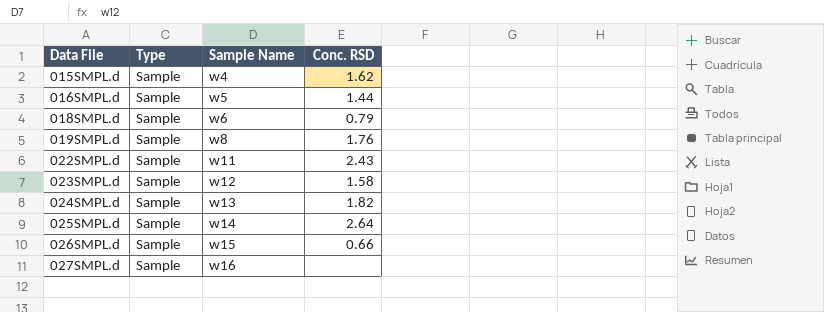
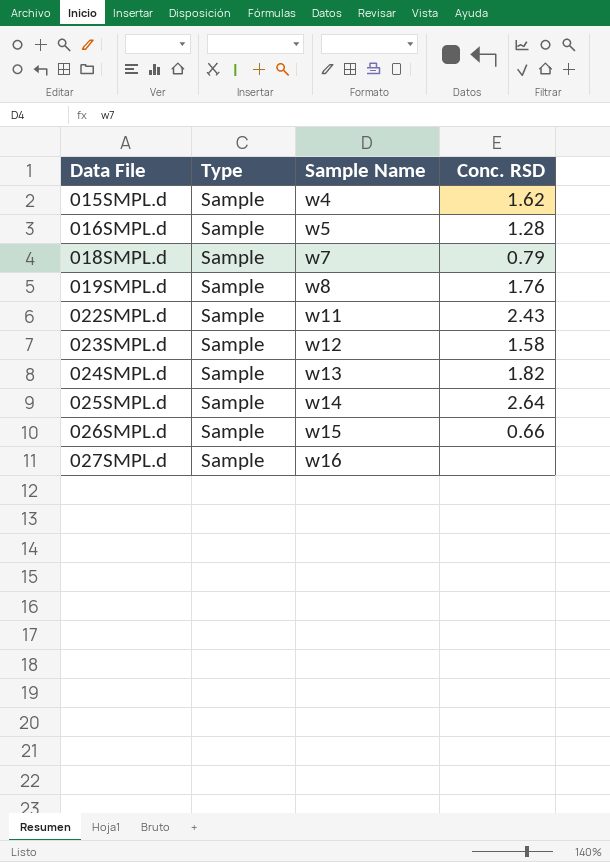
016SMPL.d | Conc. RSD: 1.44 -> 1.28
018SMPL.d | Sample Name: w6 -> w7

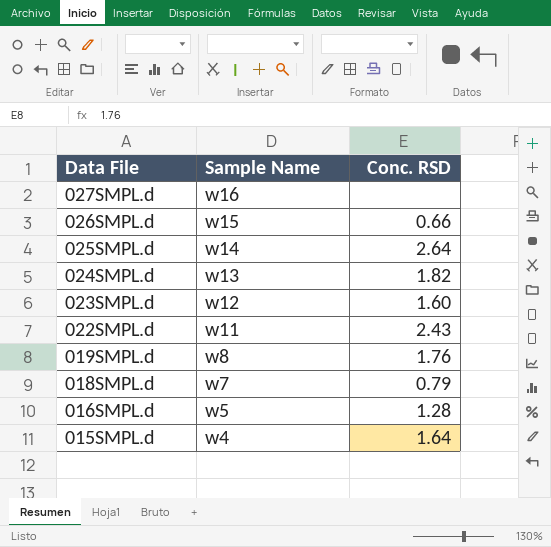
row order: Data File ascending -> Data File descending
column Type | position: 2 -> none
023SMPL.d | Conc. RSD: 1.58 -> 1.60
015SMPL.d | Conc. RSD: 1.62 -> 1.64

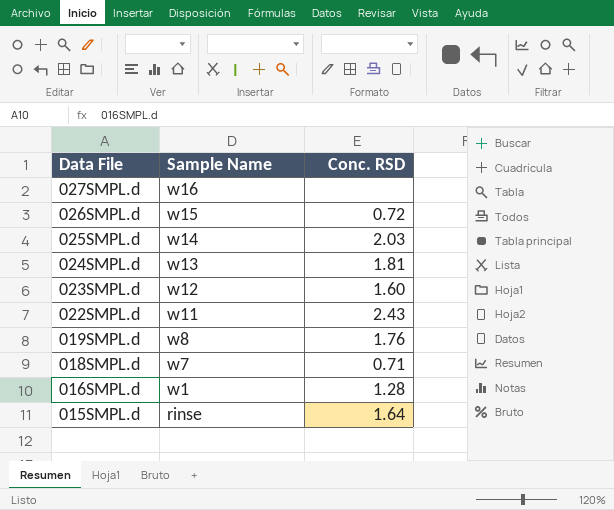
026SMPL.d | Conc. RSD: 0.66 -> 0.72
025SMPL.d | Conc. RSD: 2.64 -> 2.03
024SMPL.d | Conc. RSD: 1.82 -> 1.81
018SMPL.d | Conc. RSD: 0.79 -> 0.71
016SMPL.d | Sample Name: w5 -> w1
015SMPL.d | Sample Name: w4 -> rinse

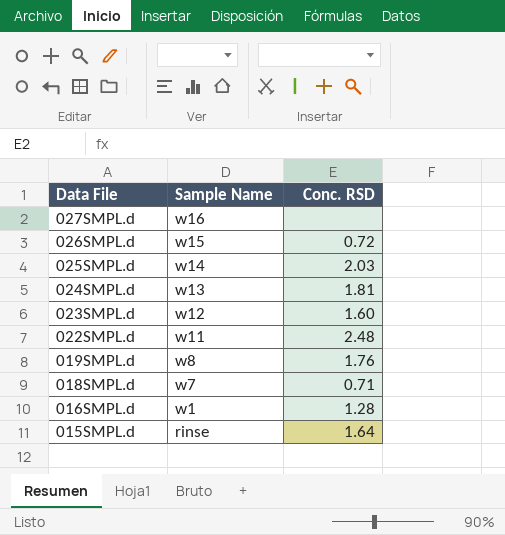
022SMPL.d | Conc. RSD: 2.43 -> 2.48

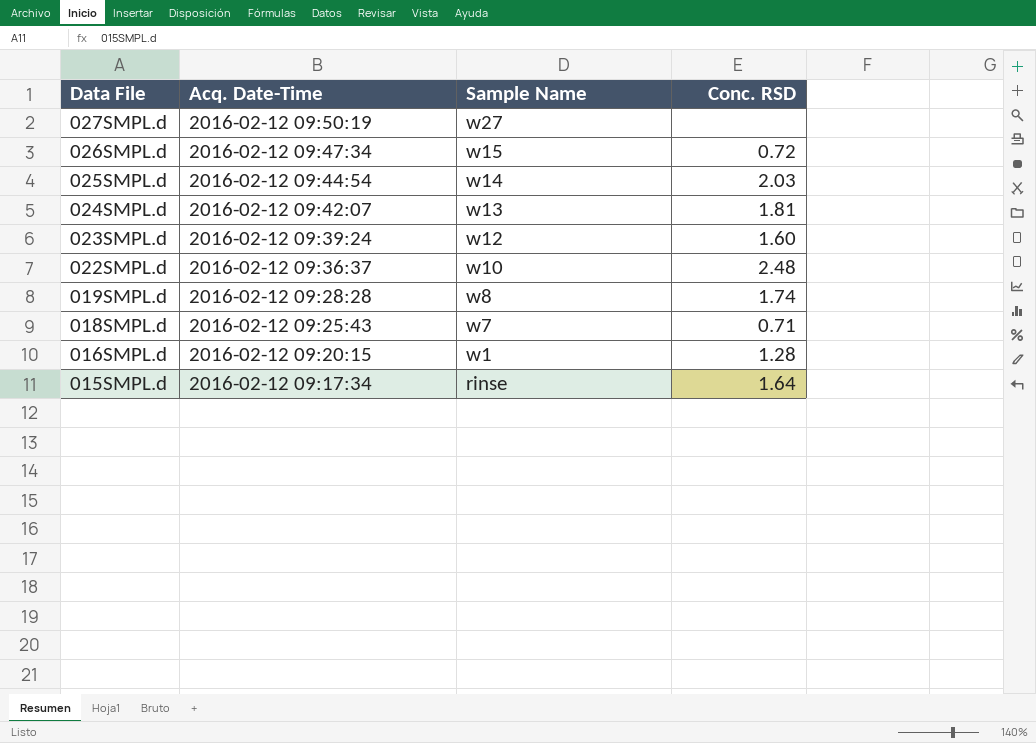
column Acq. Date-Time | position: none -> 2
027SMPL.d | Sample Name: w16 -> w27
022SMPL.d | Sample Name: w11 -> w10
019SMPL.d | Conc. RSD: 1.76 -> 1.74

